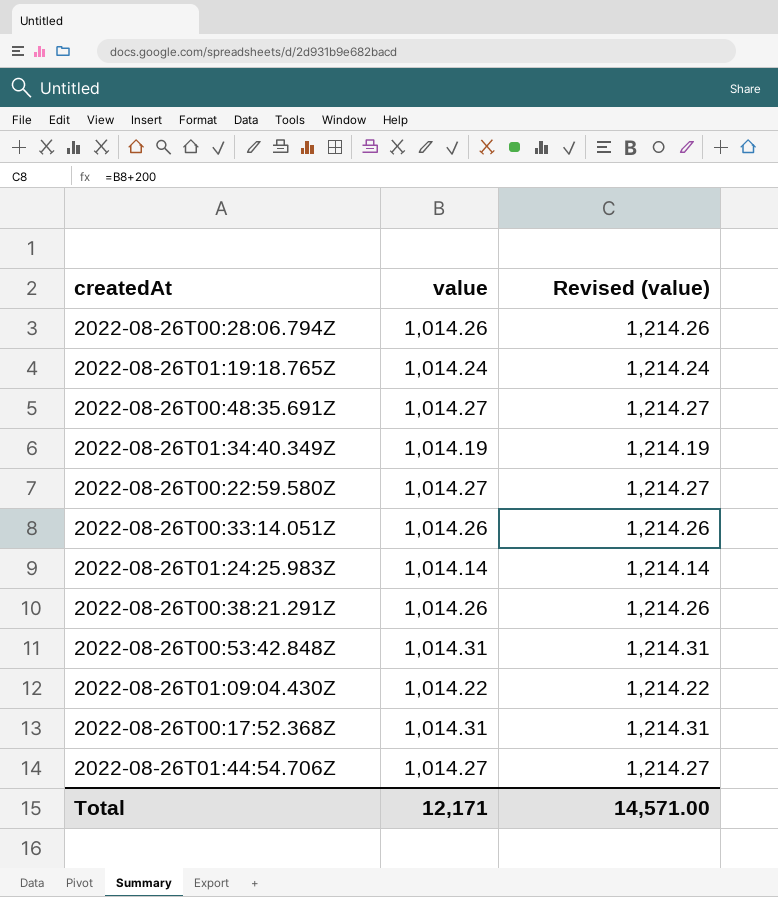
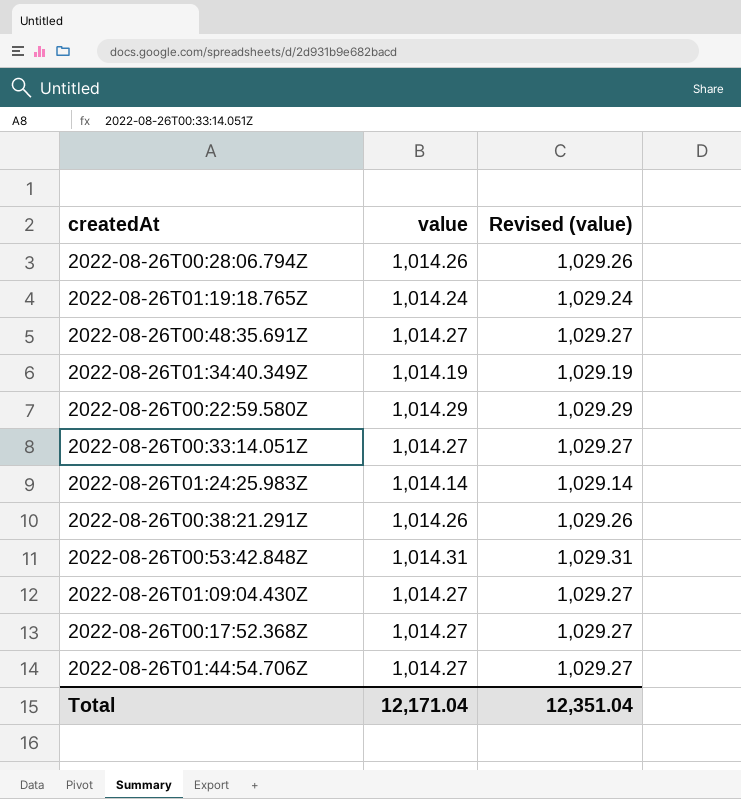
column Revised (value) | formula: [value] + 200 -> [value] + 15
2022-08-26T00:22:59.580Z | value: 1,014.27 -> 1,014.29
2022-08-26T00:33:14.051Z | value: 1,014.26 -> 1,014.27
2022-08-26T01:09:04.430Z | value: 1,014.22 -> 1,014.27
2022-08-26T00:17:52.368Z | value: 1,014.31 -> 1,014.27
Total | value: 12,171 -> 12,171.04
Total | Revised (value): 14,571.00 -> 12,351.04

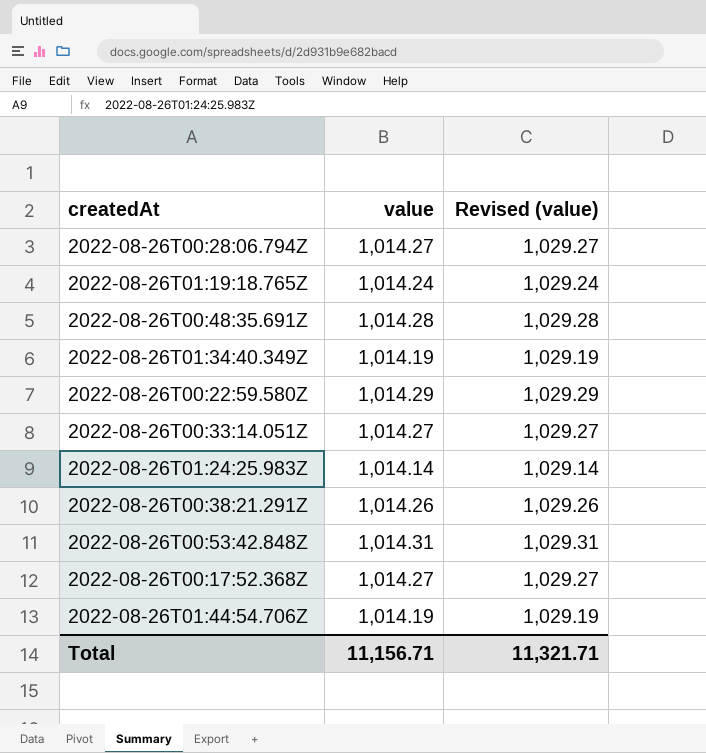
row 2022-08-26T01:09:04.430Z: 1,014.27 | 1,029.27 -> none
2022-08-26T00:28:06.794Z | value: 1,014.26 -> 1,014.27
2022-08-26T00:28:06.794Z | Revised (value): 1,029.26 -> 1,029.27
2022-08-26T00:48:35.691Z | value: 1,014.27 -> 1,014.28
2022-08-26T00:48:35.691Z | Revised (value): 1,029.27 -> 1,029.28
2022-08-26T01:44:54.706Z | value: 1,014.27 -> 1,014.19
2022-08-26T01:44:54.706Z | Revised (value): 1,029.27 -> 1,029.19
Total | value: 12,171.04 -> 11,156.71
Total | Revised (value): 12,351.04 -> 11,321.71

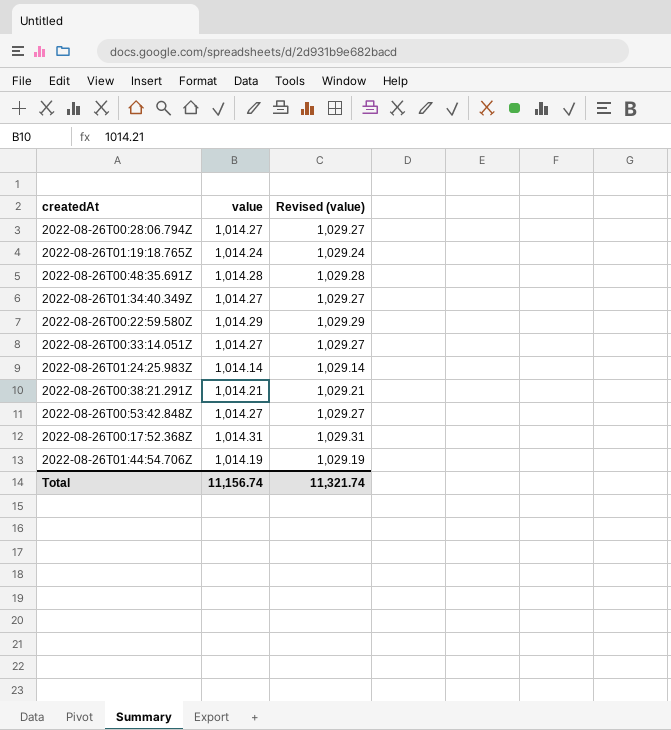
2022-08-26T01:34:40.349Z | value: 1,014.19 -> 1,014.27
2022-08-26T01:34:40.349Z | Revised (value): 1,029.19 -> 1,029.27
2022-08-26T00:38:21.291Z | value: 1,014.26 -> 1,014.21
2022-08-26T00:38:21.291Z | Revised (value): 1,029.26 -> 1,029.21
2022-08-26T00:53:42.848Z | value: 1,014.31 -> 1,014.27
2022-08-26T00:53:42.848Z | Revised (value): 1,029.31 -> 1,029.27
2022-08-26T00:17:52.368Z | value: 1,014.27 -> 1,014.31
2022-08-26T00:17:52.368Z | Revised (value): 1,029.27 -> 1,029.31
Total | value: 11,156.71 -> 11,156.74
Total | Revised (value): 11,321.71 -> 11,321.74

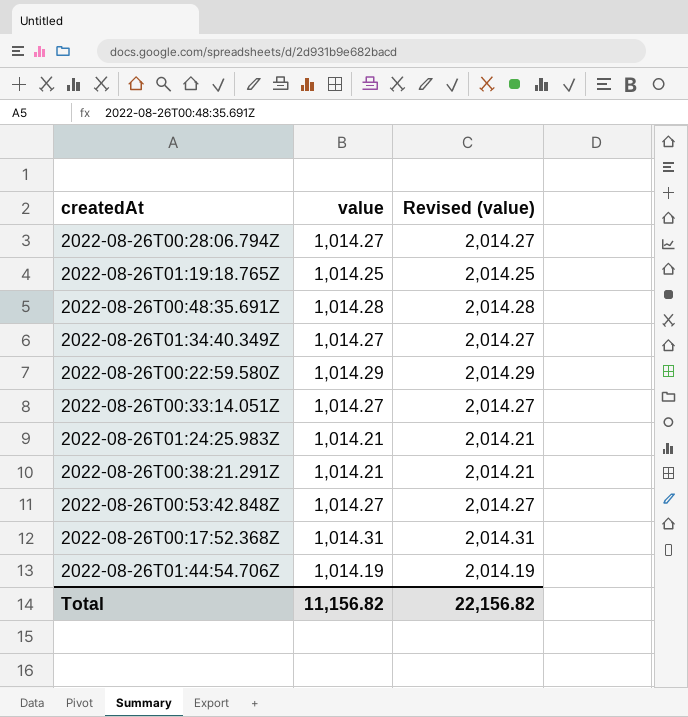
column Revised (value) | formula: [value] + 15 -> [value] + 1000
2022-08-26T01:19:18.765Z | value: 1,014.24 -> 1,014.25
2022-08-26T01:24:25.983Z | value: 1,014.14 -> 1,014.21
Total | value: 11,156.74 -> 11,156.82
Total | Revised (value): 11,321.74 -> 22,156.82

